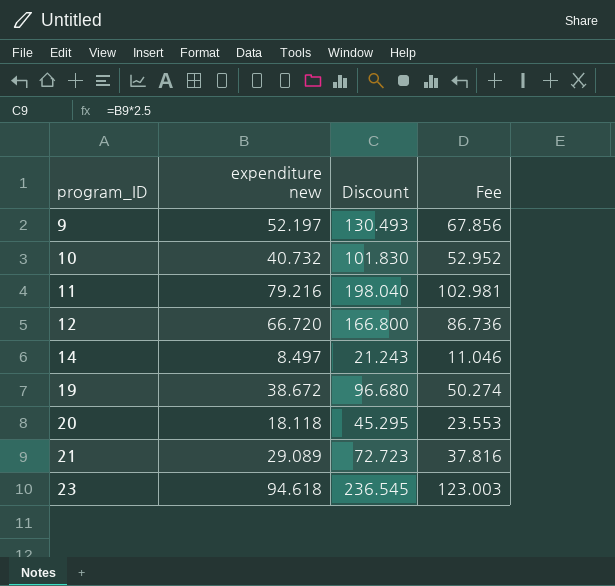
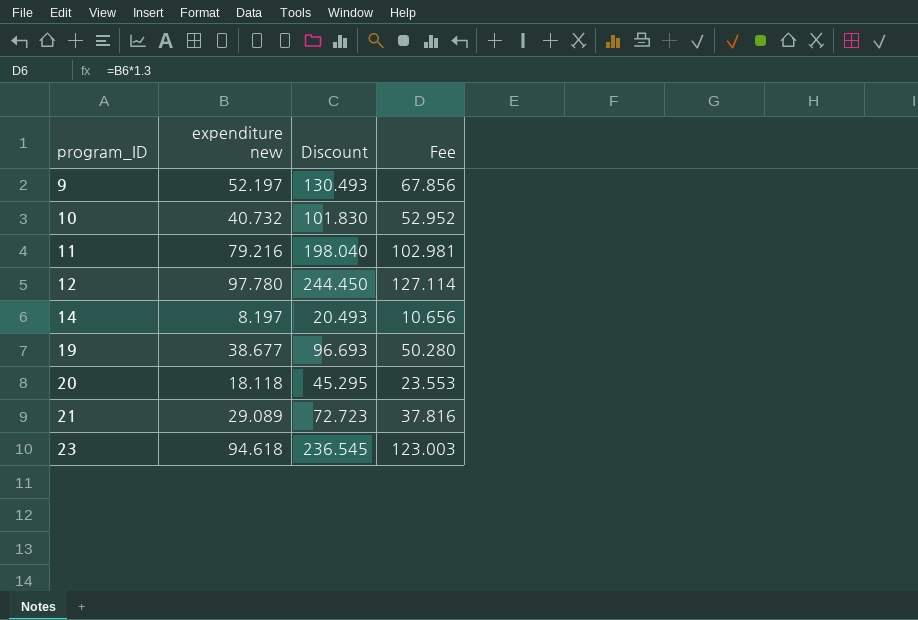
12 | expenditure new: 66.720 -> 97.780
12 | Discount: 166.800 -> 244.450
12 | Fee: 86.736 -> 127.114
14 | expenditure new: 8.497 -> 8.197
14 | Discount: 21.243 -> 20.493
14 | Fee: 11.046 -> 10.656
19 | expenditure new: 38.672 -> 38.677
19 | Discount: 96.680 -> 96.693
19 | Fee: 50.274 -> 50.280

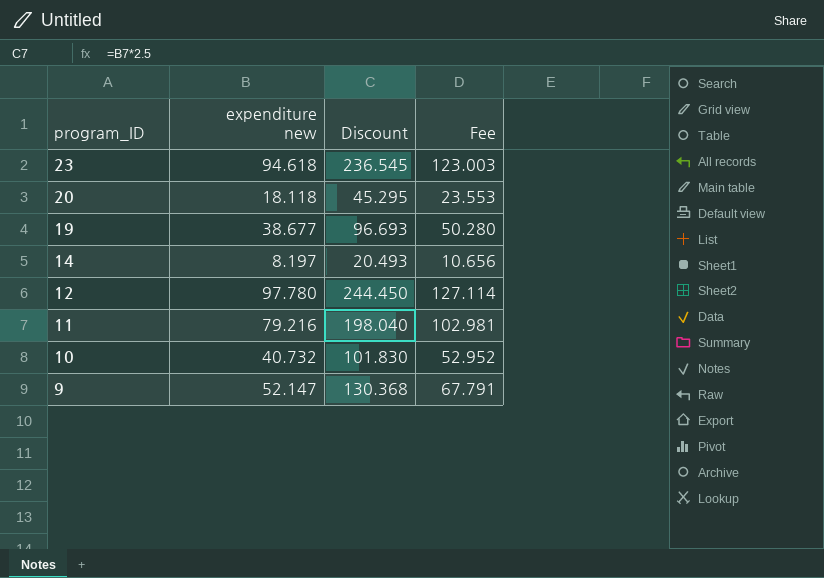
row order: program_ID ascending -> program_ID descending
row 21: 29.089 | 72.723 | 37.816 -> none
9 | expenditure new: 52.197 -> 52.147
9 | Discount: 130.493 -> 130.368
9 | Fee: 67.856 -> 67.791

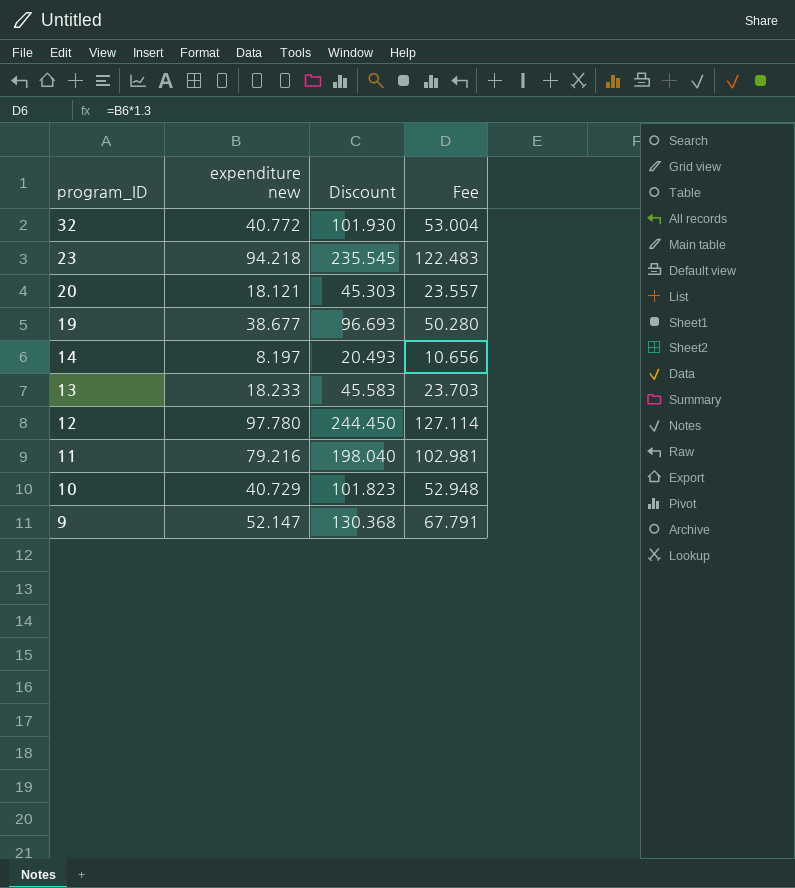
row 32: none -> 40.772 | 101.930 | 53.004
23 | expenditure new: 94.618 -> 94.218
23 | Discount: 236.545 -> 235.545
23 | Fee: 123.003 -> 122.483
20 | expenditure new: 18.118 -> 18.121
20 | Discount: 45.295 -> 45.303
20 | Fee: 23.553 -> 23.557
row 13: none -> 18.233 | 45.583 | 23.703
10 | expenditure new: 40.732 -> 40.729
10 | Discount: 101.830 -> 101.823
10 | Fee: 52.952 -> 52.948

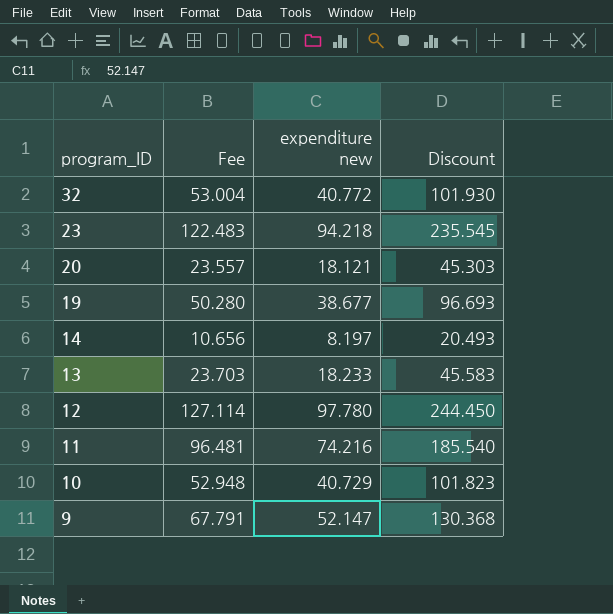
column Fee | position: 4 -> 2
11 | Fee: 102.981 -> 96.481
11 | expenditure new: 79.216 -> 74.216
11 | Discount: 198.040 -> 185.540

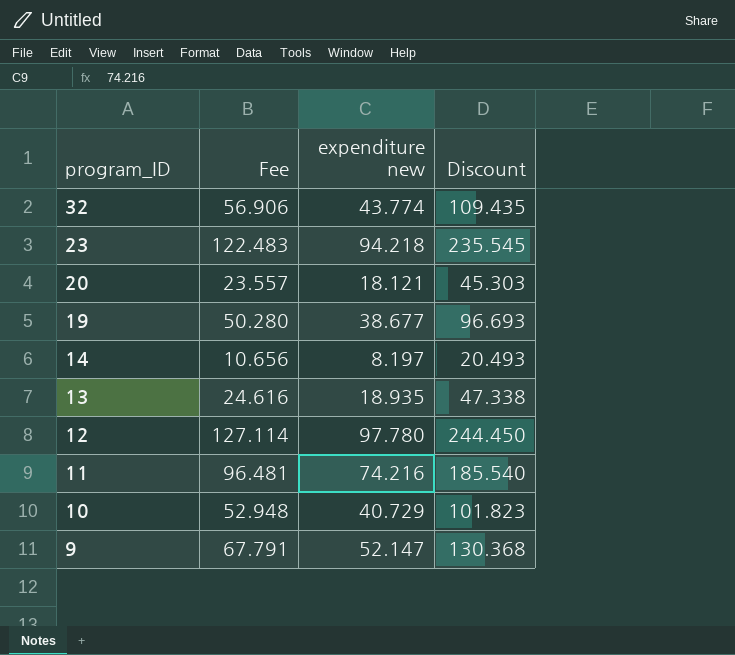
32 | Fee: 53.004 -> 56.906
32 | expenditure new: 40.772 -> 43.774
32 | Discount: 101.930 -> 109.435
13 | Fee: 23.703 -> 24.616
13 | expenditure new: 18.233 -> 18.935
13 | Discount: 45.583 -> 47.338

